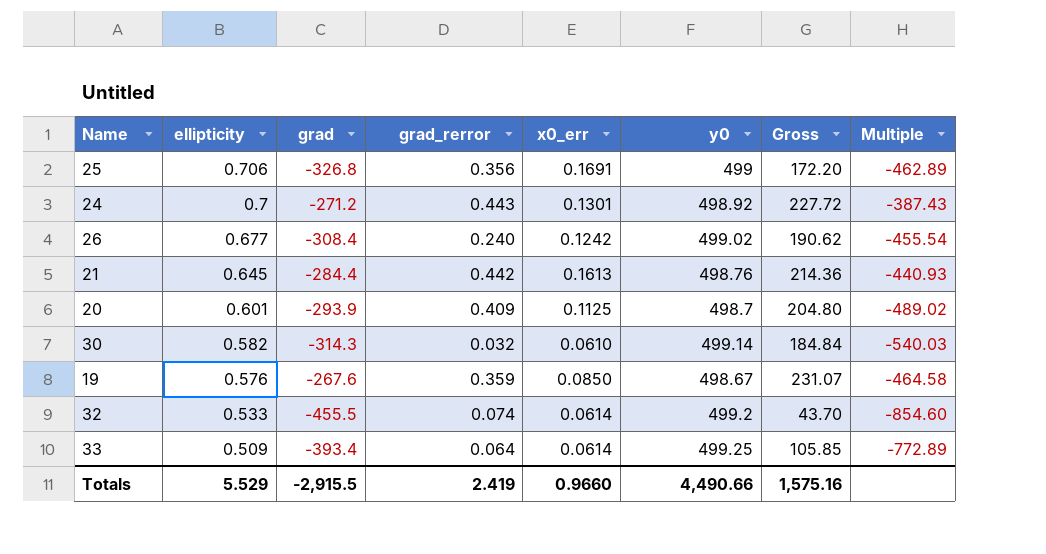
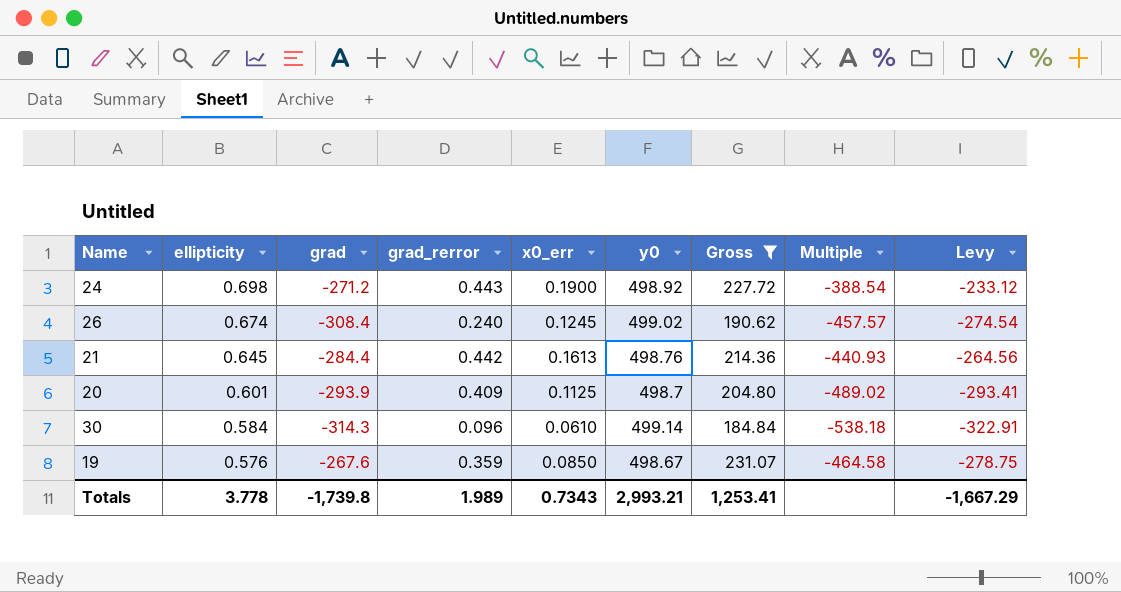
filter: none -> Gross >= 184.84
column Levy | formula: none -> [Multiple] * 0.6
24 | ellipticity: 0.7 -> 0.698
24 | x0_err: 0.1301 -> 0.1900
24 | Multiple: -387.43 -> -388.54
26 | ellipticity: 0.677 -> 0.674
26 | x0_err: 0.1242 -> 0.1245
26 | Multiple: -455.54 -> -457.57
30 | ellipticity: 0.582 -> 0.584
30 | grad_rerror: 0.032 -> 0.096
30 | Multiple: -540.03 -> -538.18
Totals | ellipticity: 5.529 -> 3.778
Totals | grad: -2,915.5 -> -1,739.8
Totals | grad_rerror: 2.419 -> 1.989
Totals | x0_err: 0.9660 -> 0.7343
Totals | y0: 4,490.66 -> 2,993.21
Totals | Gross: 1,575.16 -> 1,253.41

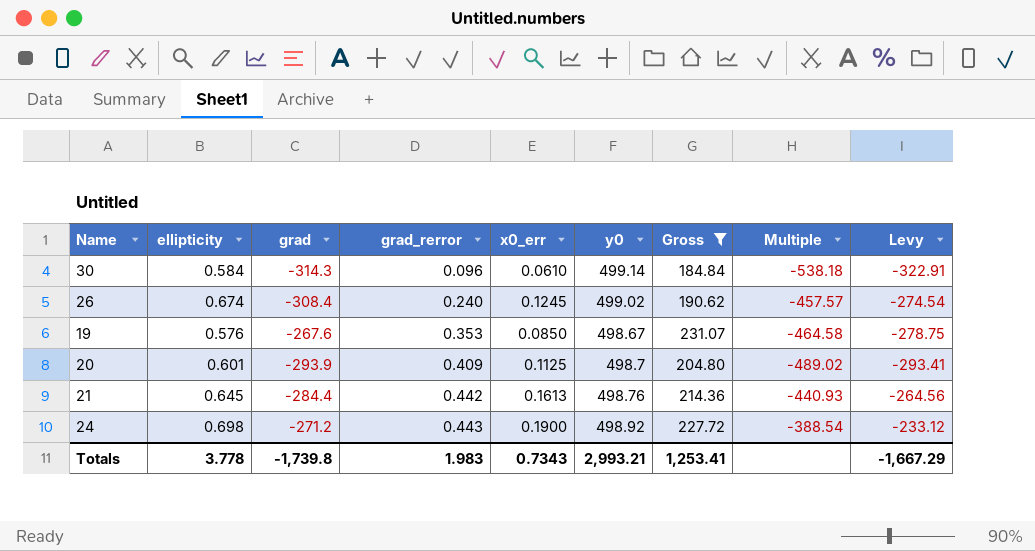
row order: ellipticity descending -> grad_rerror ascending
19 | grad_rerror: 0.359 -> 0.353
Totals | grad_rerror: 1.989 -> 1.983

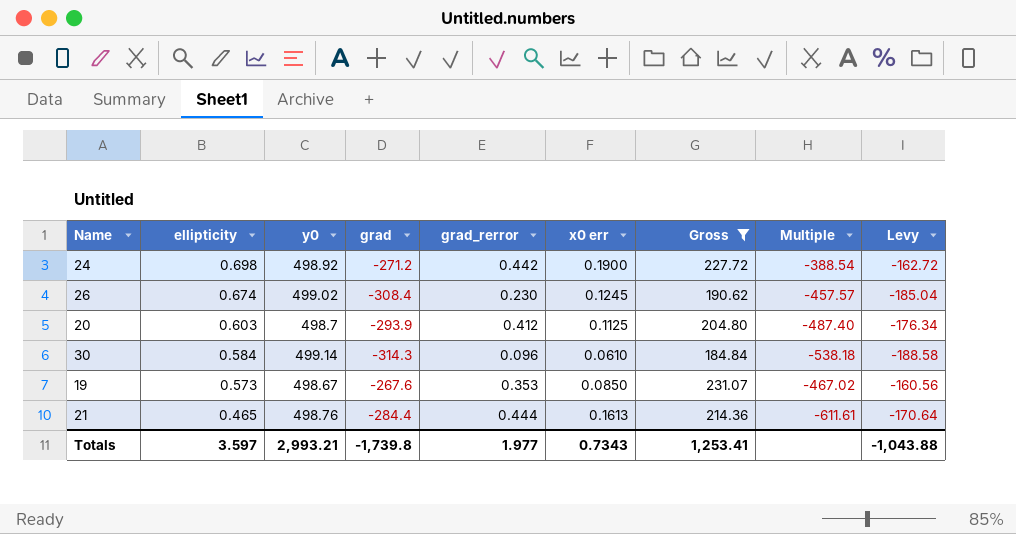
row order: grad_rerror ascending -> ellipticity descending
column y0 | position: 6 -> 3
column name: x0_err -> x0 err
column Levy | formula: [Multiple] * 0.6 -> [grad] * 0.6
24 | grad_rerror: 0.443 -> 0.442
26 | grad_rerror: 0.240 -> 0.230
20 | ellipticity: 0.601 -> 0.603
20 | grad_rerror: 0.409 -> 0.412
20 | Multiple: -489.02 -> -487.40
19 | ellipticity: 0.576 -> 0.573
19 | Multiple: -464.58 -> -467.02
21 | ellipticity: 0.645 -> 0.465
21 | grad_rerror: 0.442 -> 0.444
21 | Multiple: -440.93 -> -611.61
Totals | ellipticity: 3.778 -> 3.597
Totals | grad_rerror: 1.983 -> 1.977
Totals | Levy: -1,667.29 -> -1,043.88

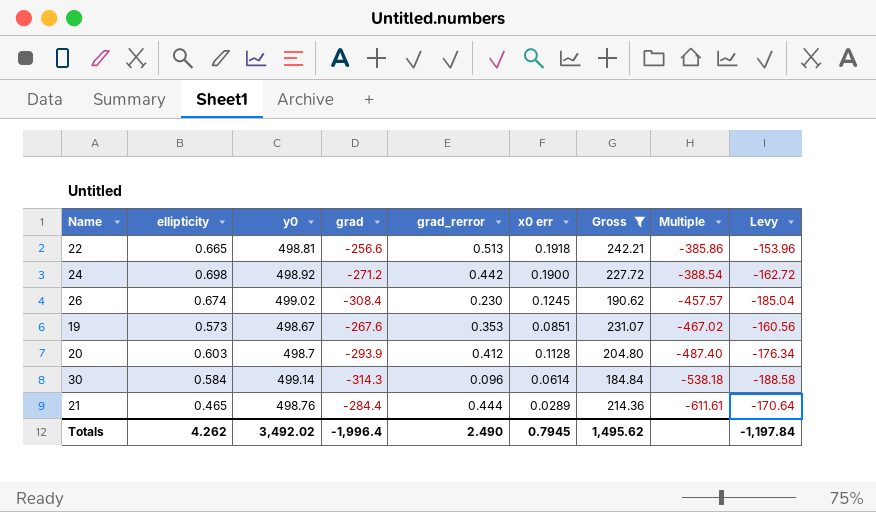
row order: ellipticity descending -> Multiple descending
row 22: none -> 0.665 | 498.81 | -256.6 | 0.513 | 0.1918 | 242.21 | -385.86 | -153.96
19 | x0 err: 0.0850 -> 0.0851
20 | x0 err: 0.1125 -> 0.1128
30 | x0 err: 0.0610 -> 0.0614
21 | x0 err: 0.1613 -> 0.0289
Totals | ellipticity: 3.597 -> 4.262
Totals | y0: 2,993.21 -> 3,492.02
Totals | grad: -1,739.8 -> -1,996.4
Totals | grad_rerror: 1.977 -> 2.490
Totals | x0 err: 0.7343 -> 0.7945
Totals | Gross: 1,253.41 -> 1,495.62
Totals | Levy: -1,043.88 -> -1,197.84

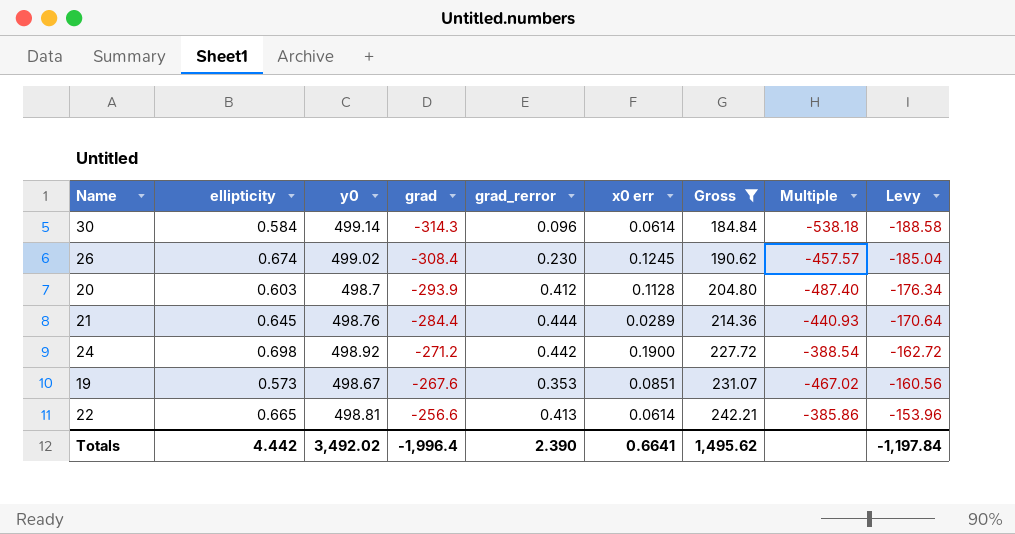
row order: Multiple descending -> grad ascending
21 | ellipticity: 0.465 -> 0.645
21 | Multiple: -611.61 -> -440.93
22 | grad_rerror: 0.513 -> 0.413
22 | x0 err: 0.1918 -> 0.0614
Totals | ellipticity: 4.262 -> 4.442
Totals | grad_rerror: 2.490 -> 2.390
Totals | x0 err: 0.7945 -> 0.6641

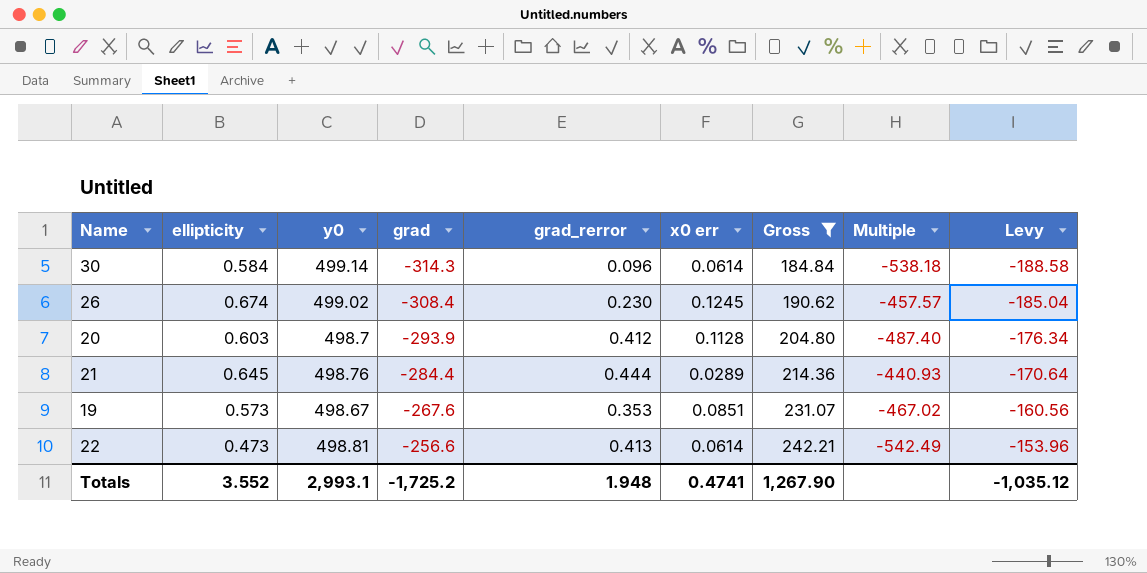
row 24: 0.698 | 498.92 | -271.2 | 0.442 | 0.1900 | 227.72 | -388.54 | -162.72 -> none
22 | ellipticity: 0.665 -> 0.473
22 | Multiple: -385.86 -> -542.49
Totals | ellipticity: 4.442 -> 3.552
Totals | y0: 3,492.02 -> 2,993.1
Totals | grad: -1,996.4 -> -1,725.2
Totals | grad_rerror: 2.390 -> 1.948
Totals | x0 err: 0.6641 -> 0.4741
Totals | Gross: 1,495.62 -> 1,267.90
Totals | Levy: -1,197.84 -> -1,035.12

